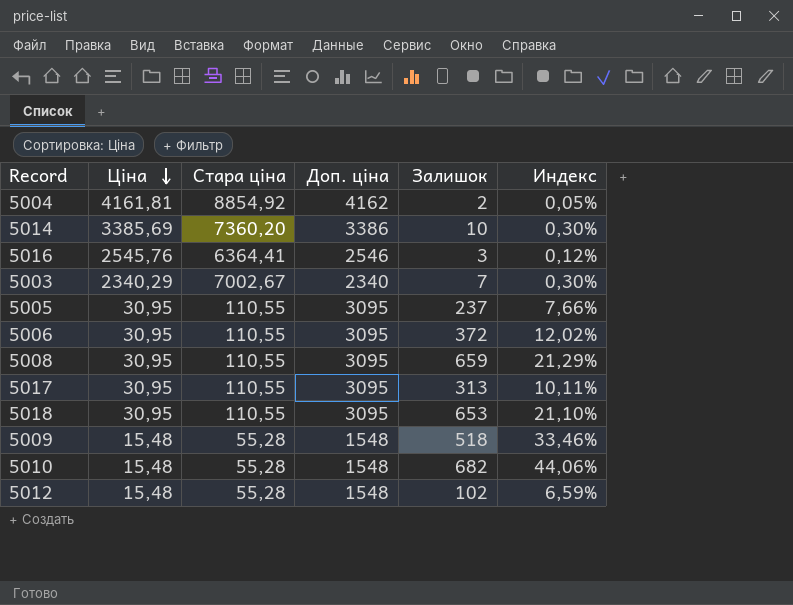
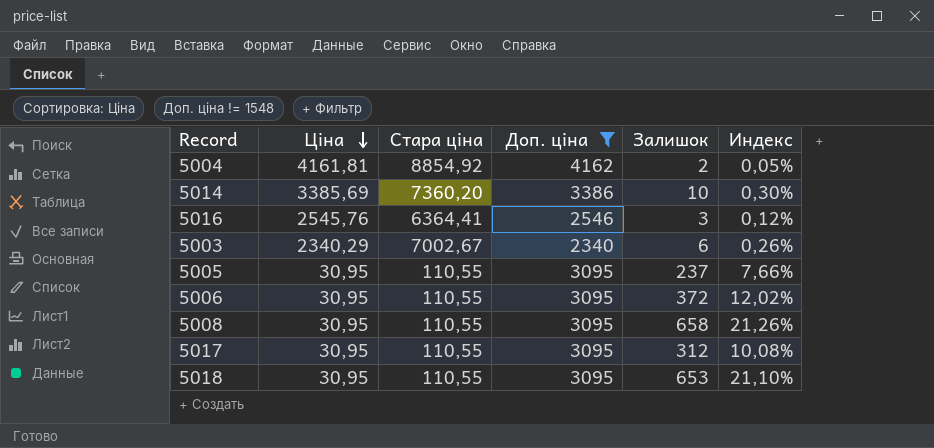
filter: none -> Доп. ціна != 1548
5003 | Залишок: 7 -> 6
5003 | Индекс: 0,30% -> 0,26%
5008 | Залишок: 659 -> 658
5008 | Индекс: 21,29% -> 21,26%
5017 | Залишок: 313 -> 312
5017 | Индекс: 10,11% -> 10,08%

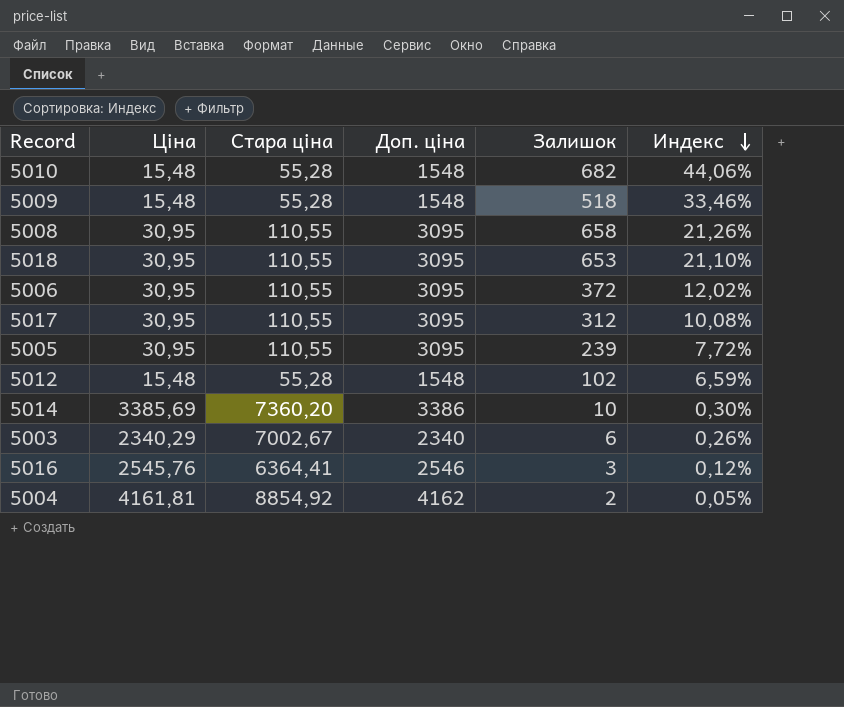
filter: Доп. ціна != 1548 -> none
row order: Ціна descending -> Индекс descending
5005 | Залишок: 237 -> 239
5005 | Индекс: 7,66% -> 7,72%

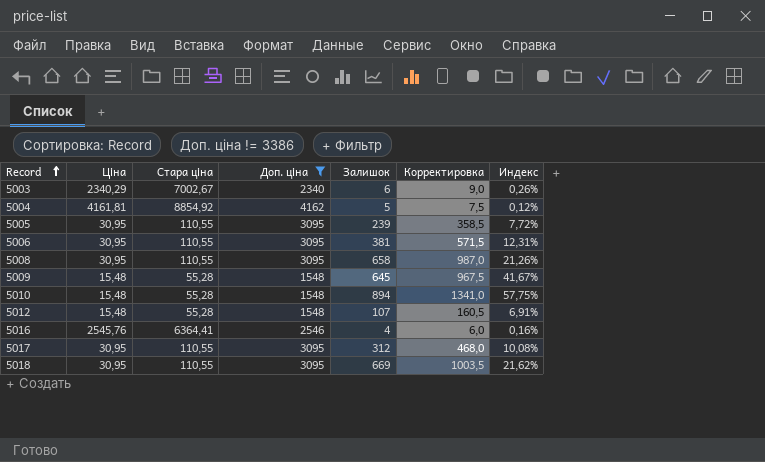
filter: none -> Доп. ціна != 3386
row order: Индекс descending -> Record ascending
column Корректировка | formula: none -> [Залишок] * 1,5
5004 | Залишок: 2 -> 5
5004 | Индекс: 0,05% -> 0,12%
5006 | Залишок: 372 -> 381
5006 | Индекс: 12,02% -> 12,31%
5009 | Залишок: 518 -> 645
5009 | Индекс: 33,46% -> 41,67%
5010 | Залишок: 682 -> 894
5010 | Индекс: 44,06% -> 57,75%
5012 | Залишок: 102 -> 107
5012 | Индекс: 6,59% -> 6,91%
5016 | Залишок: 3 -> 4
5016 | Индекс: 0,12% -> 0,16%
5018 | Залишок: 653 -> 669
5018 | Индекс: 21,10% -> 21,62%

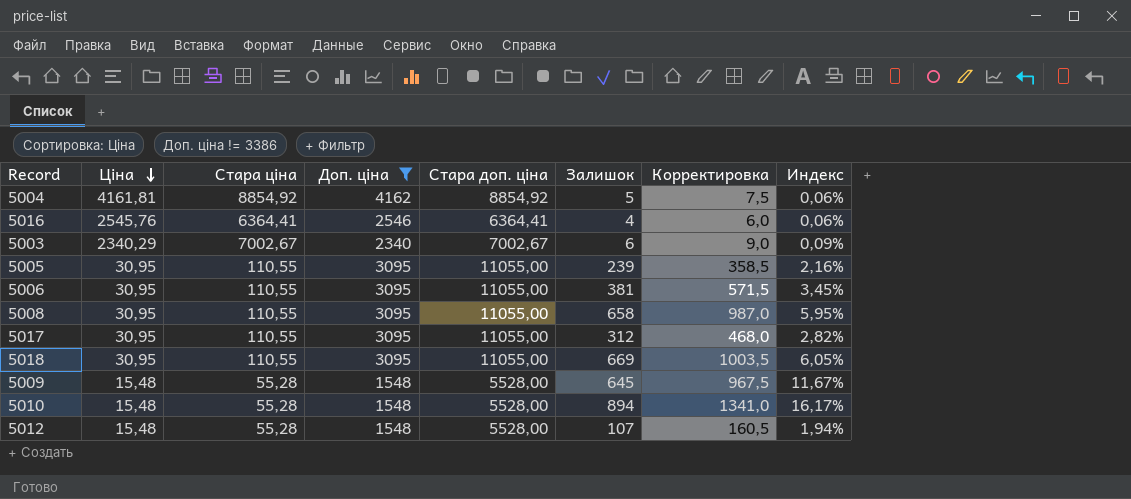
row order: Record ascending -> Ціна descending
column Стара доп. ціна | position: none -> 5
column Индекс | formula: [Залишок] / [Доп. ціна] -> [Залишок] / [Стара доп. ціна]

